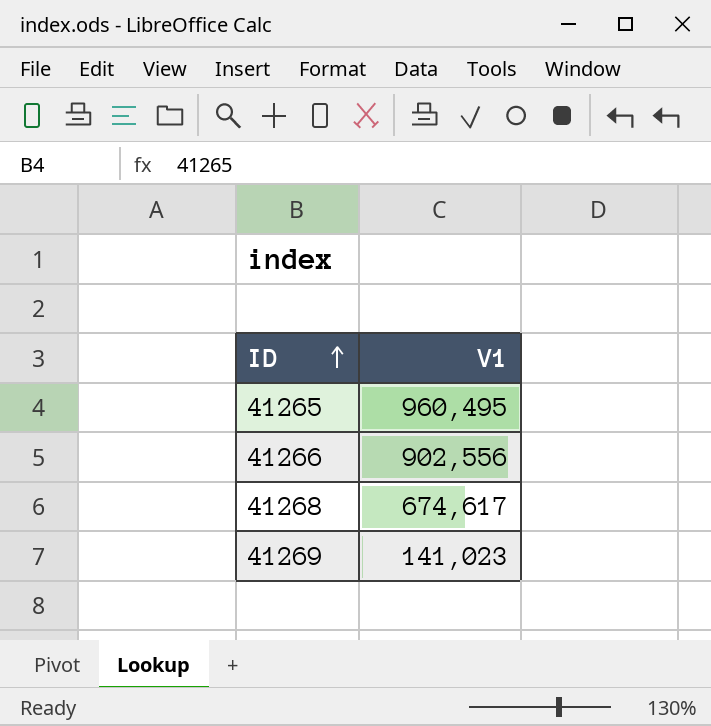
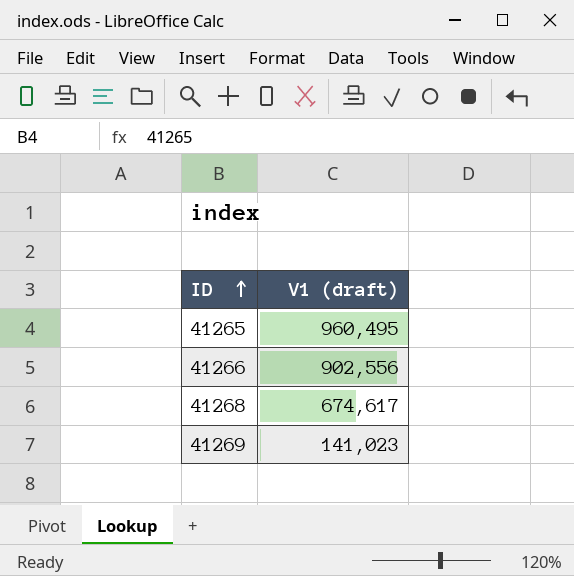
column name: V1 -> V1 (draft)

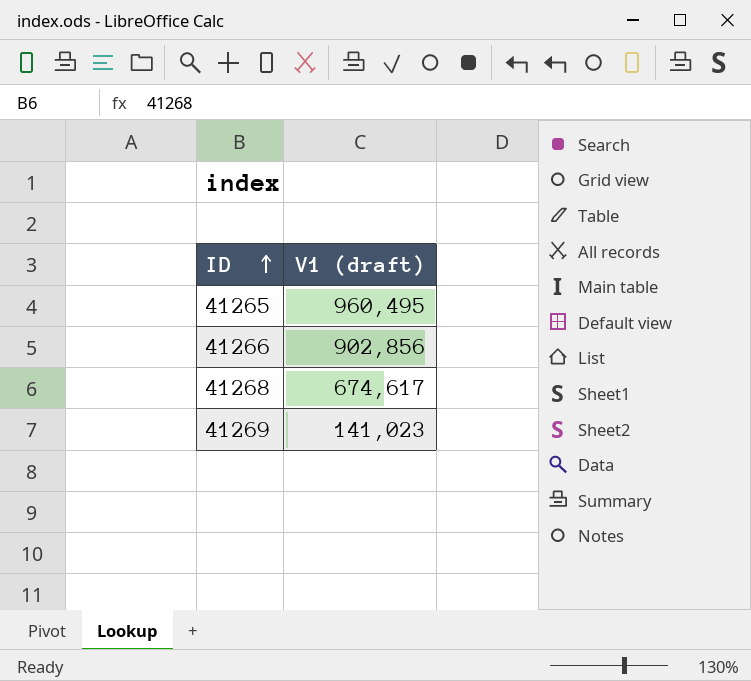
41266 | V1 (draft): 902,556 -> 902,856

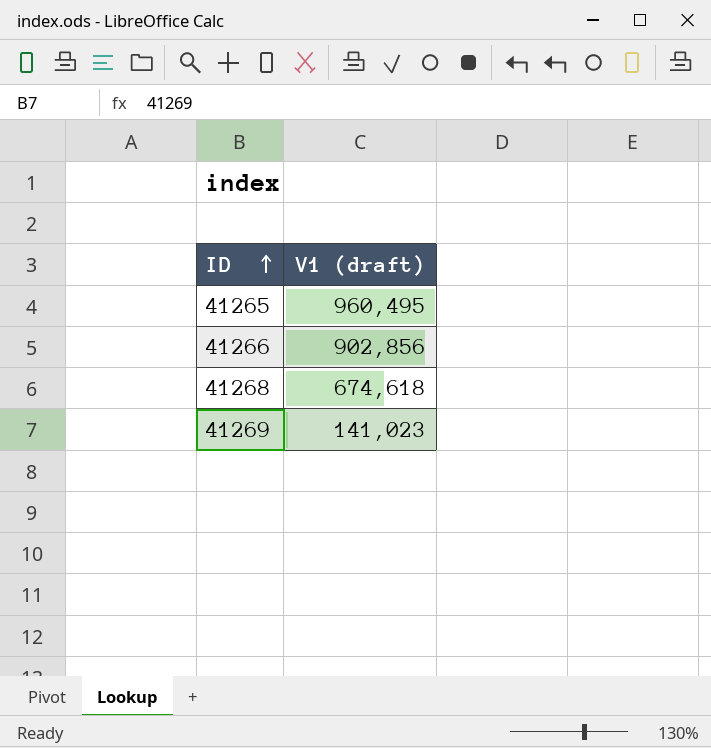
41268 | V1 (draft): 674,617 -> 674,618

